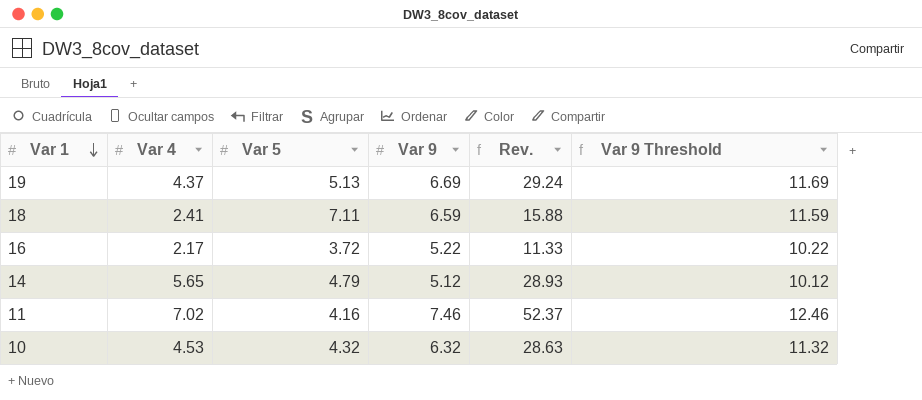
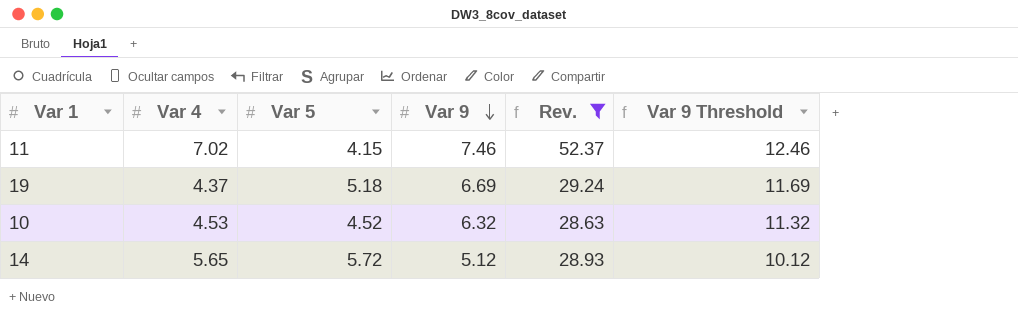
filter: none -> Rev. >= 28.63
row order: Var 1 descending -> Var 9 descending
11 | Var 5: 4.16 -> 4.15
19 | Var 5: 5.13 -> 5.18
10 | Var 5: 4.32 -> 4.52
14 | Var 5: 4.79 -> 5.72

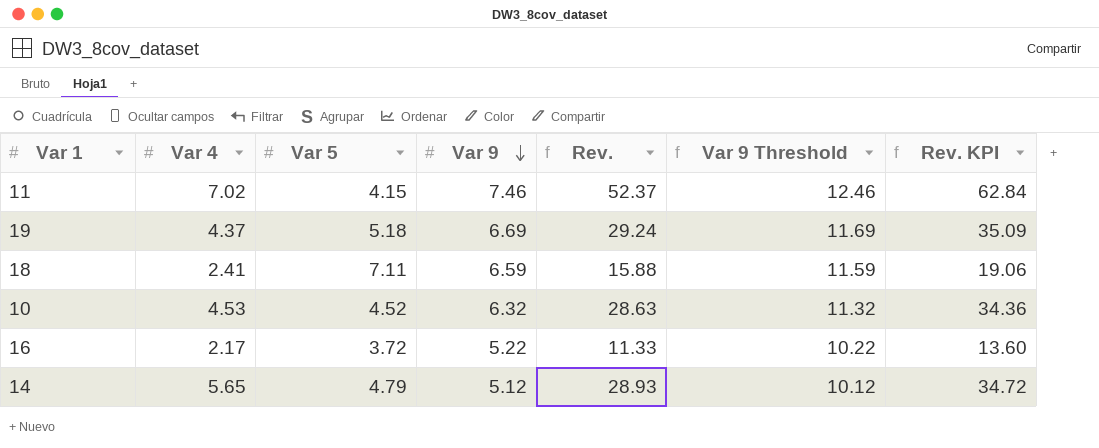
filter: Rev. >= 28.63 -> none
column Rev. KPI | formula: none -> [Rev.] * 1.2
14 | Var 5: 5.72 -> 4.79

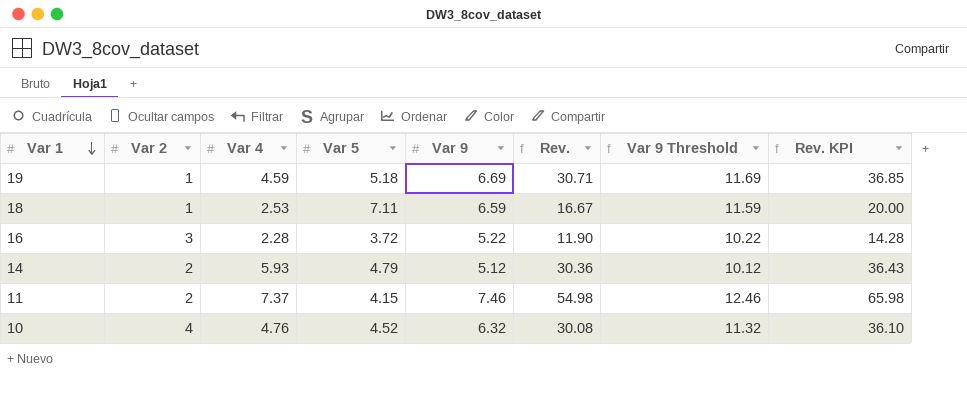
row order: Var 9 descending -> Var 1 descending
column Var 2 | position: none -> 2
19 | Var 4: 4.37 -> 4.59
19 | Rev.: 29.24 -> 30.71
19 | Rev. KPI: 35.09 -> 36.85
18 | Var 4: 2.41 -> 2.53
18 | Rev.: 15.88 -> 16.67
18 | Rev. KPI: 19.06 -> 20.00
16 | Var 4: 2.17 -> 2.28
16 | Rev.: 11.33 -> 11.90
16 | Rev. KPI: 13.60 -> 14.28
14 | Var 4: 5.65 -> 5.93
14 | Rev.: 28.93 -> 30.36
14 | Rev. KPI: 34.72 -> 36.43
11 | Var 4: 7.02 -> 7.37
11 | Rev.: 52.37 -> 54.98
11 | Rev. KPI: 62.84 -> 65.98
10 | Var 4: 4.53 -> 4.76
10 | Rev.: 28.63 -> 30.08
10 | Rev. KPI: 34.36 -> 36.10

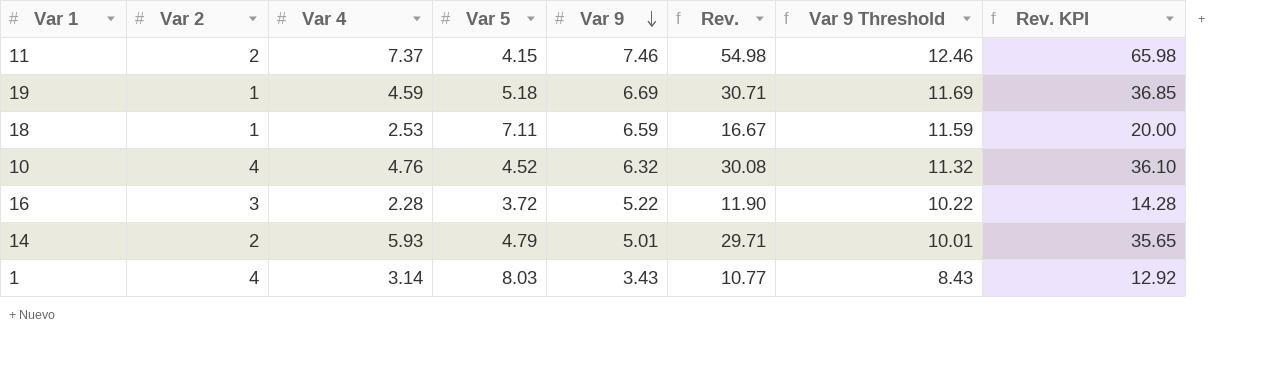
row order: Var 1 descending -> Var 9 descending
14 | Var 9: 5.12 -> 5.01
14 | Rev.: 30.36 -> 29.71
14 | Var 9 Threshold: 10.12 -> 10.01
14 | Rev. KPI: 36.43 -> 35.65
row 1: none -> 4 | 3.14 | 8.03 | 3.43 | 10.77 | 8.43 | 12.92

